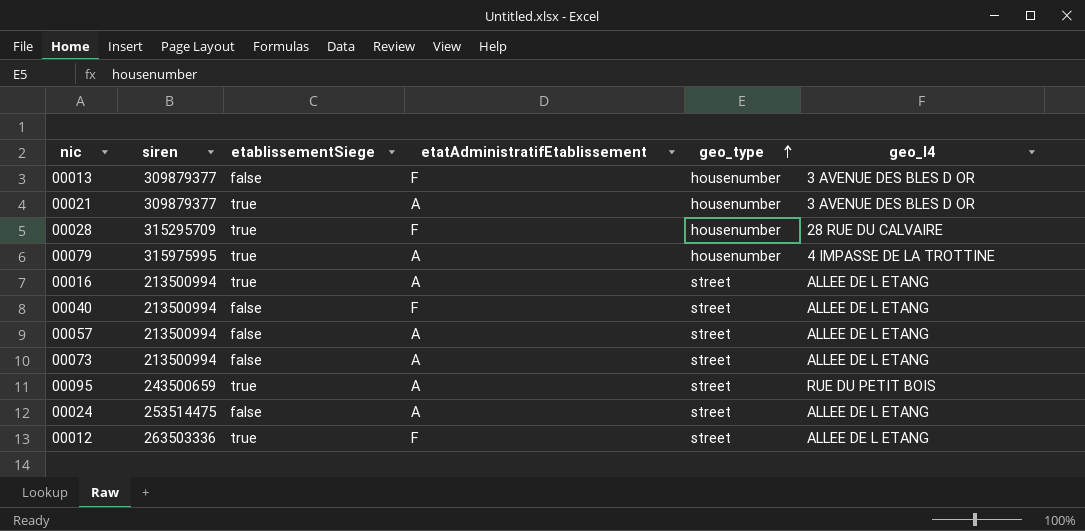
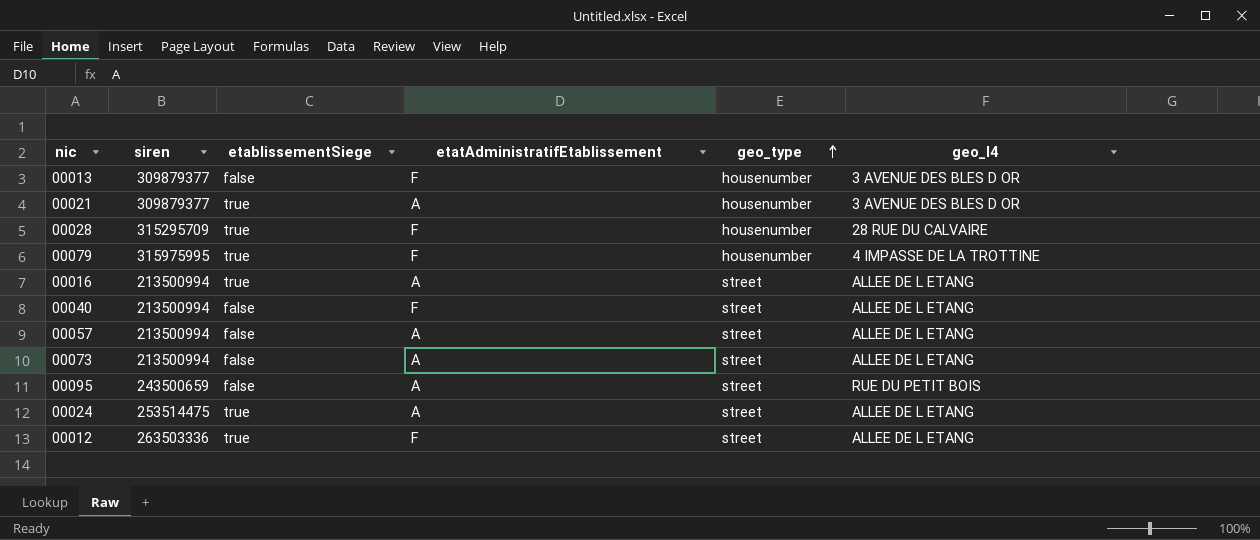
00079 | etatAdministratifEtablissement: A -> F
00095 | etablissementSiege: true -> false
00024 | etablissementSiege: false -> true

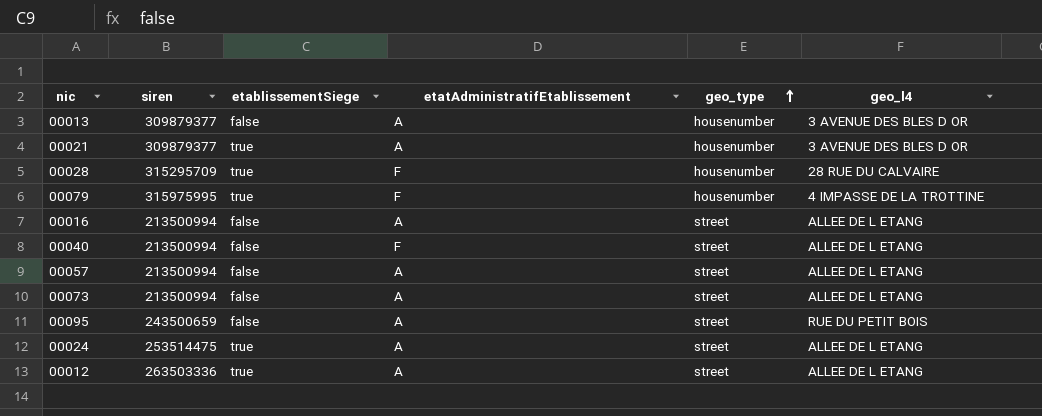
00013 | etatAdministratifEtablissement: F -> A
00016 | etablissementSiege: true -> false
00012 | etatAdministratifEtablissement: F -> A

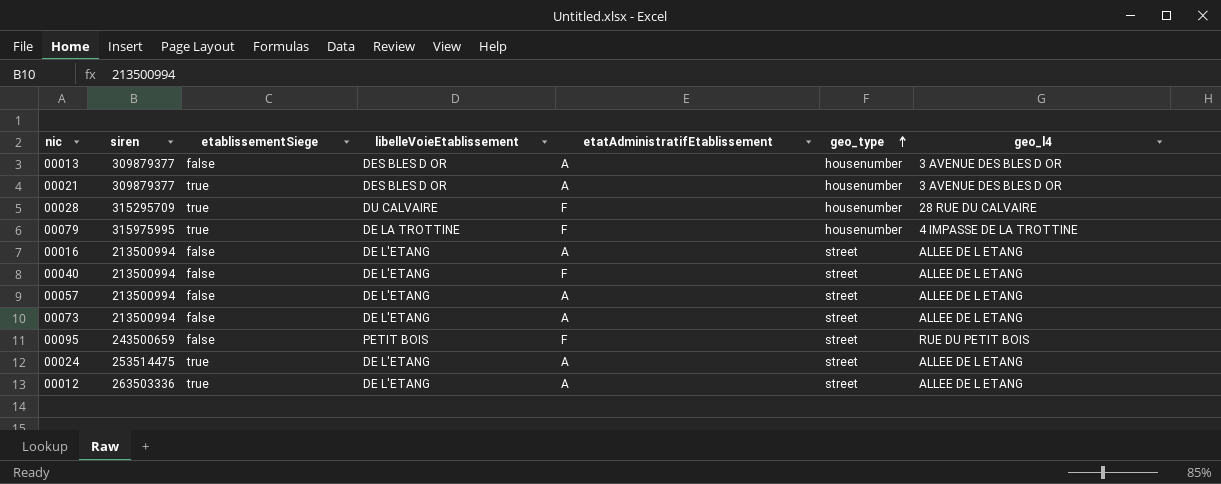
column libelleVoieEtablissement | position: none -> 4
00095 | etatAdministratifEtablissement: A -> F

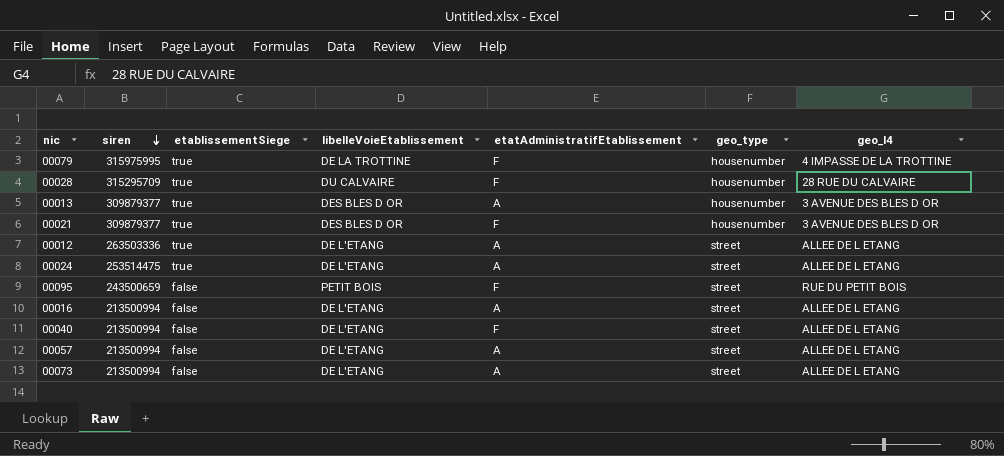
row order: geo_type ascending -> siren descending
00013 | etablissementSiege: false -> true
00021 | etatAdministratifEtablissement: A -> F

